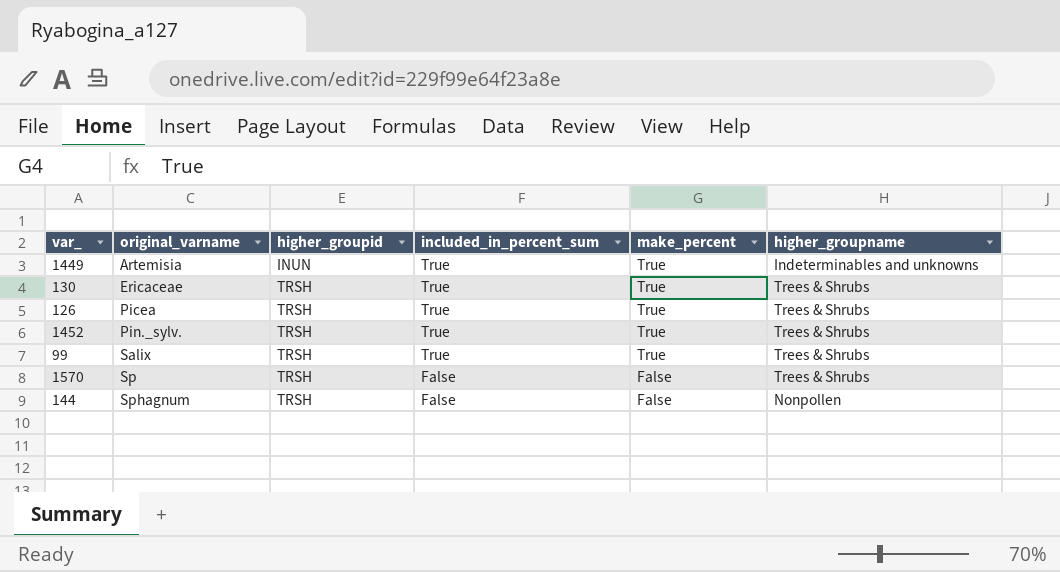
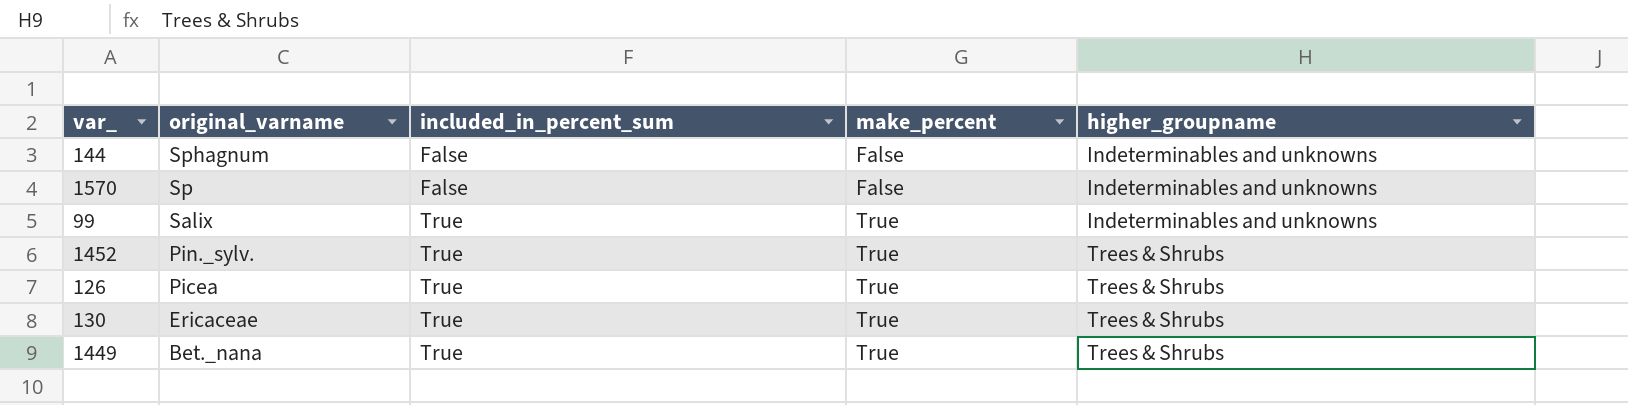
row order: original_varname ascending -> original_varname descending
column higher_groupid | position: 3 -> none
144 | higher_groupname: Nonpollen -> Indeterminables and unknowns
1570 | higher_groupname: Trees & Shrubs -> Indeterminables and unknowns
99 | higher_groupname: Trees & Shrubs -> Indeterminables and unknowns
1449 | original_varname: Artemisia -> Bet._nana
1449 | higher_groupname: Indeterminables and unknowns -> Trees & Shrubs

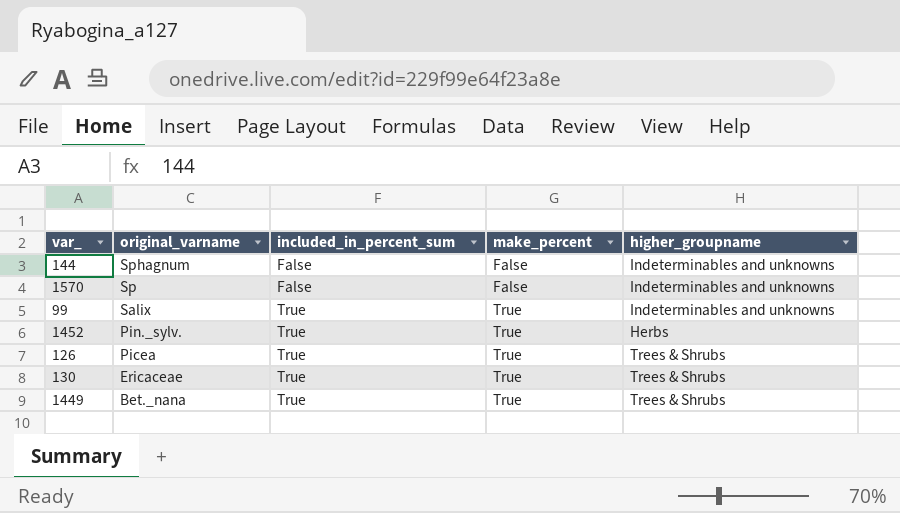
1452 | higher_groupname: Trees & Shrubs -> Herbs

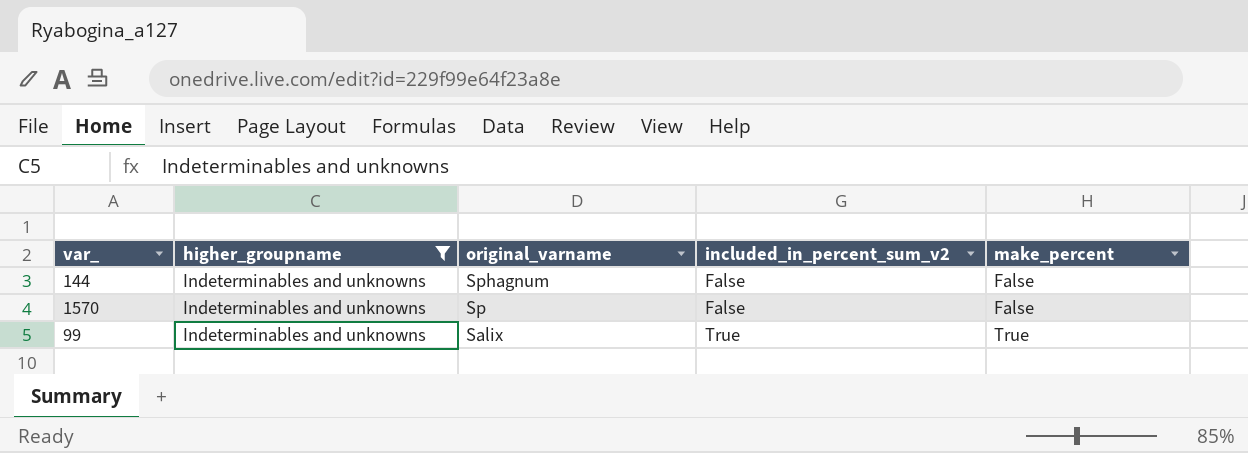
filter: none -> higher_groupname = Indeterminables and unknowns
column higher_groupname | position: 5 -> 2
column name: included_in_percent_sum -> included_in_percent_sum_v2

